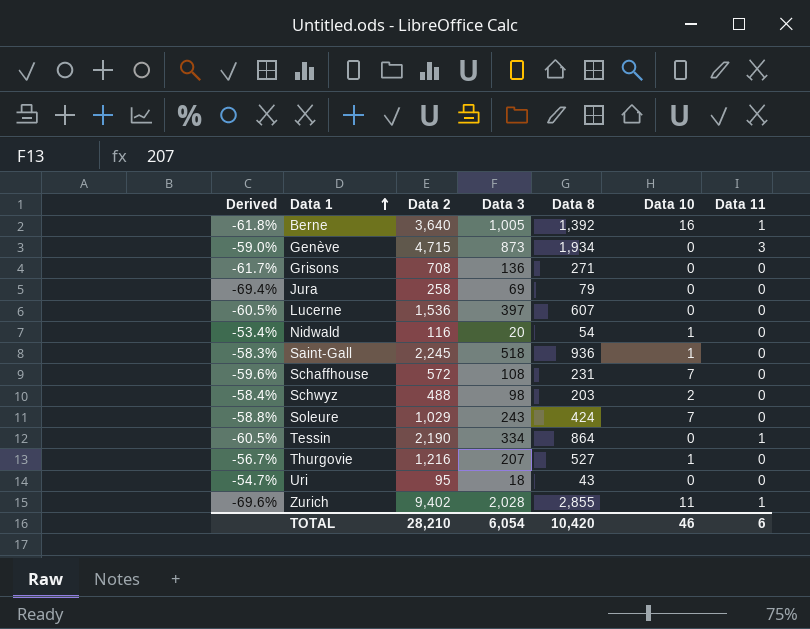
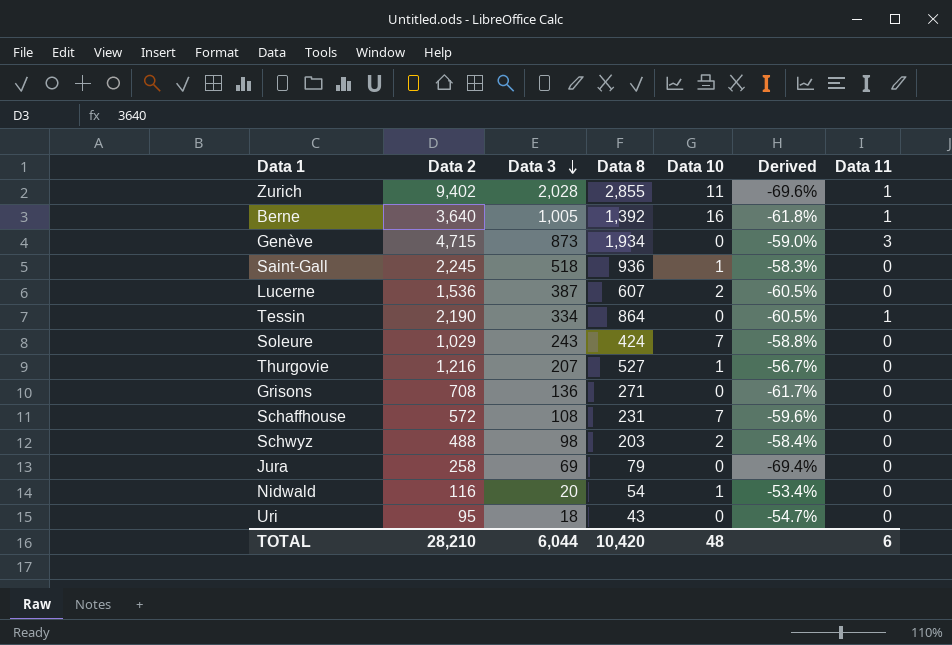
row order: Data 1 ascending -> Data 3 descending
column Derived | position: 1 -> 6
Lucerne | Data 3: 397 -> 387
Lucerne | Data 10: 0 -> 2
TOTAL | Data 3: 6,054 -> 6,044
TOTAL | Data 10: 46 -> 48

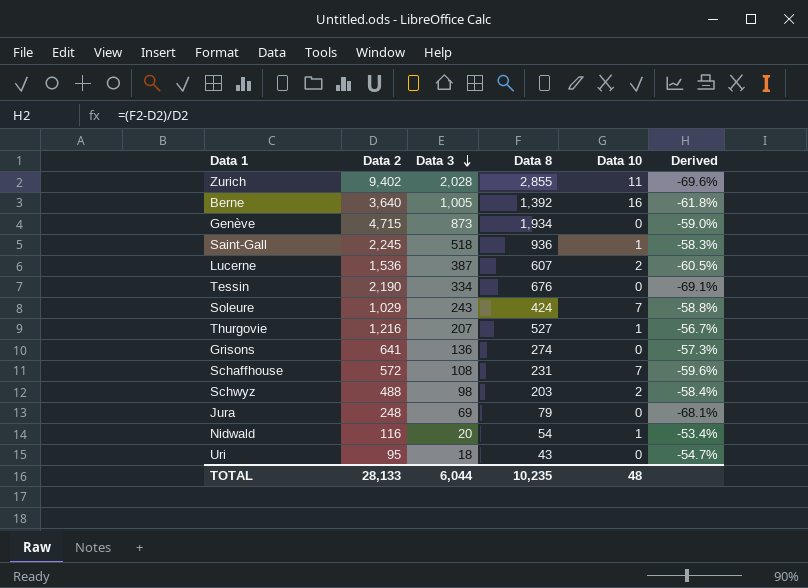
column Data 11 | position: 7 -> none
Tessin | Data 8: 864 -> 676
Tessin | Derived: -60.5% -> -69.1%
Grisons | Data 2: 708 -> 641
Grisons | Data 8: 271 -> 274
Grisons | Derived: -61.7% -> -57.3%
Jura | Data 2: 258 -> 248
Jura | Derived: -69.4% -> -68.1%
TOTAL | Data 2: 28,210 -> 28,133
TOTAL | Data 8: 10,420 -> 10,235

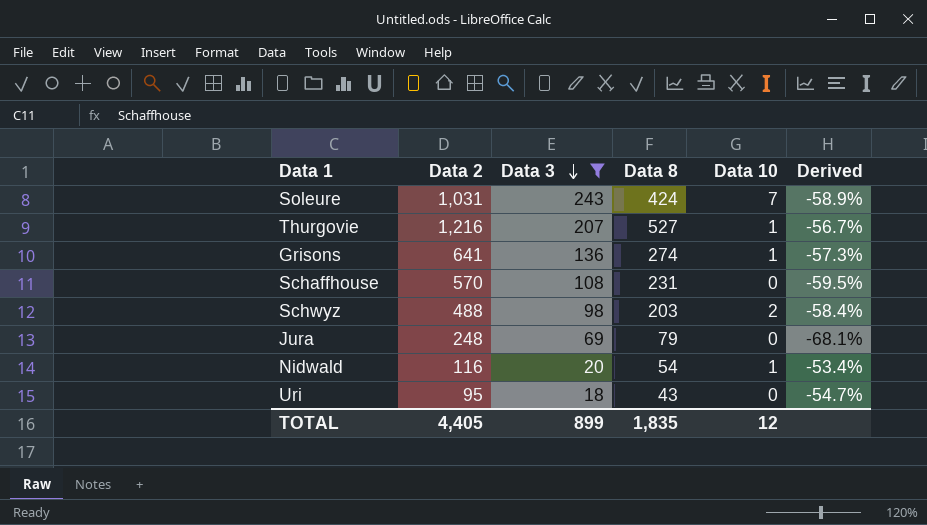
filter: none -> Data 3 <= 243
Soleure | Data 2: 1,029 -> 1,031
Soleure | Derived: -58.8% -> -58.9%
Grisons | Data 10: 0 -> 1
Schaffhouse | Data 2: 572 -> 570
Schaffhouse | Data 10: 7 -> 0
Schaffhouse | Derived: -59.6% -> -59.5%
TOTAL | Data 2: 28,133 -> 4,405
TOTAL | Data 3: 6,044 -> 899
TOTAL | Data 8: 10,235 -> 1,835
TOTAL | Data 10: 48 -> 12

